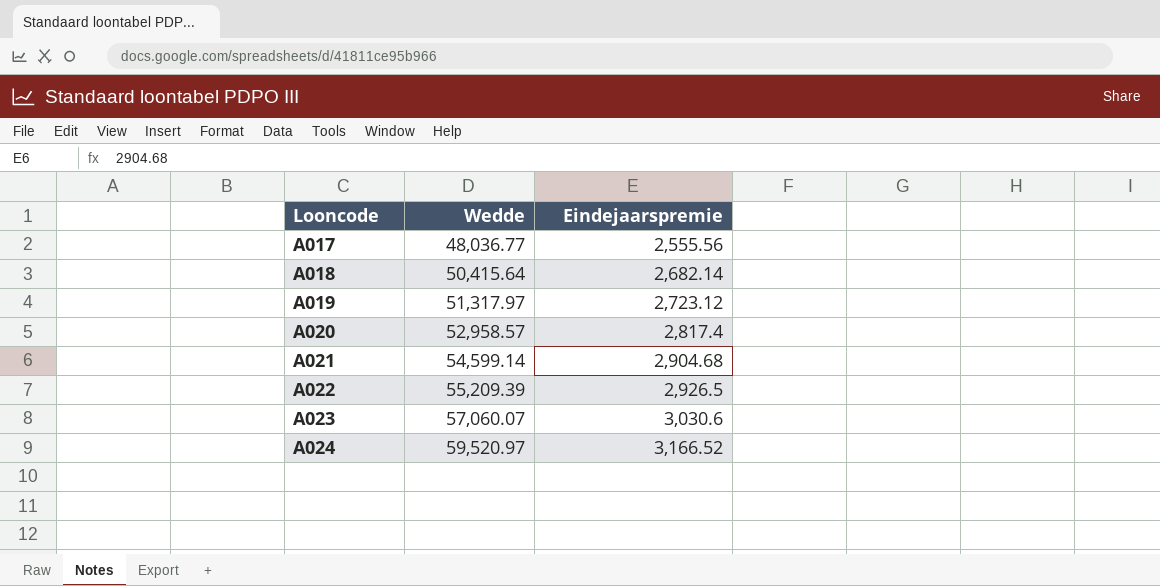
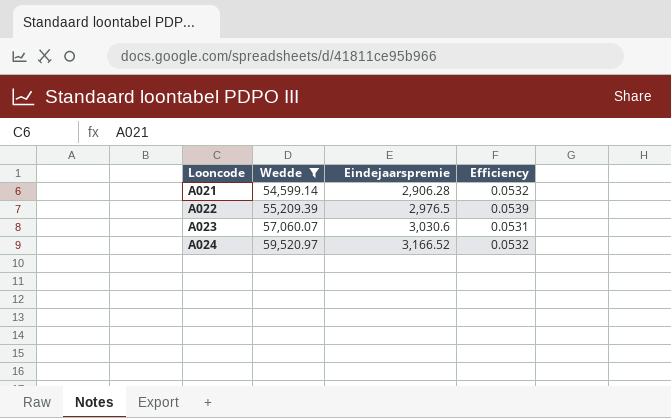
filter: none -> Wedde >= 54,599.14
column Efficiency | formula: none -> [Eindejaarspremie] / [Wedde]
A021 | Eindejaarspremie: 2,904.68 -> 2,906.28
A022 | Eindejaarspremie: 2,926.5 -> 2,976.5

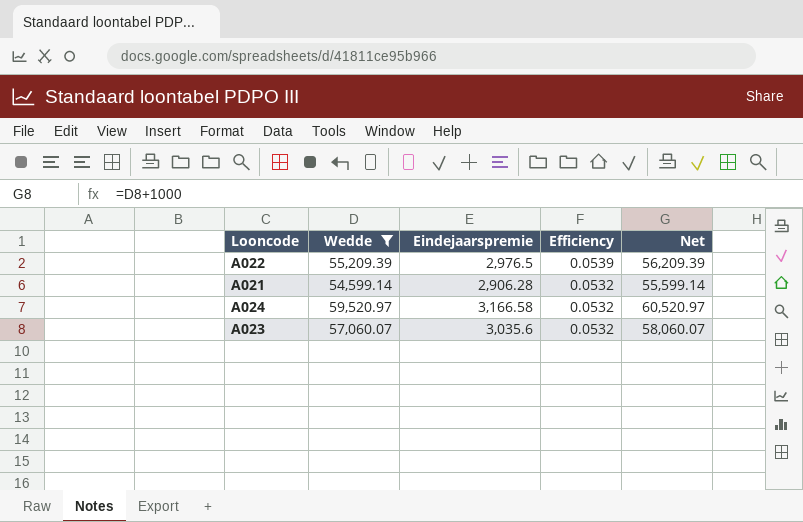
row order: Looncode ascending -> Efficiency descending
column Net | formula: none -> [Wedde] + 1000
A024 | Eindejaarspremie: 3,166.52 -> 3,166.58
A023 | Eindejaarspremie: 3,030.6 -> 3,035.6
A023 | Efficiency: 0.0531 -> 0.0532

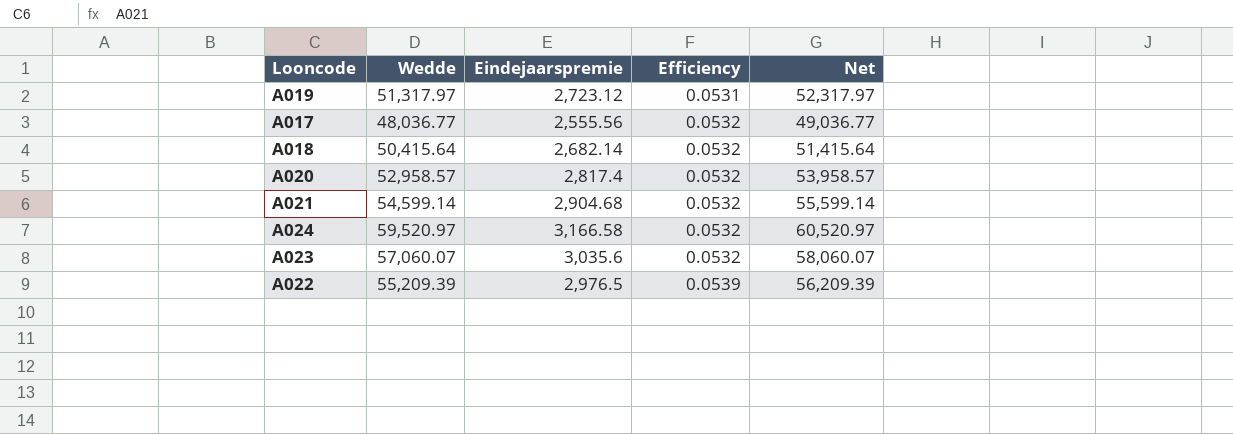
filter: Wedde >= 54,599.14 -> none
row order: Efficiency descending -> Efficiency ascending
A021 | Eindejaarspremie: 2,906.28 -> 2,904.68

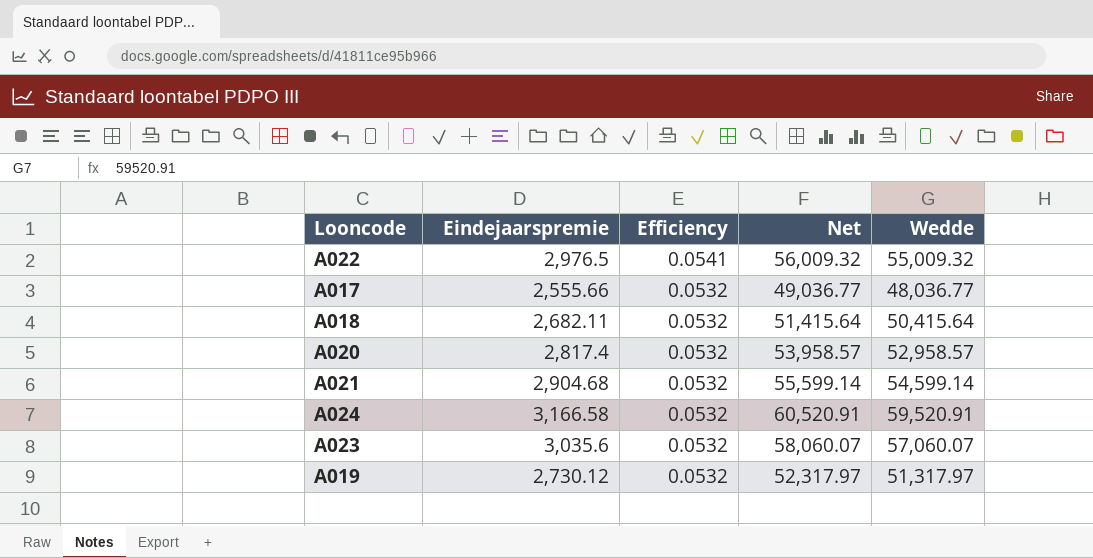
row order: Efficiency ascending -> Efficiency descending
column Wedde | position: 2 -> 5
A022 | Efficiency: 0.0539 -> 0.0541
A022 | Net: 56,209.39 -> 56,009.32
A022 | Wedde: 55,209.39 -> 55,009.32
A017 | Eindejaarspremie: 2,555.56 -> 2,555.66
A018 | Eindejaarspremie: 2,682.14 -> 2,682.11
A024 | Net: 60,520.97 -> 60,520.91
A024 | Wedde: 59,520.97 -> 59,520.91
A019 | Eindejaarspremie: 2,723.12 -> 2,730.12
A019 | Efficiency: 0.0531 -> 0.0532

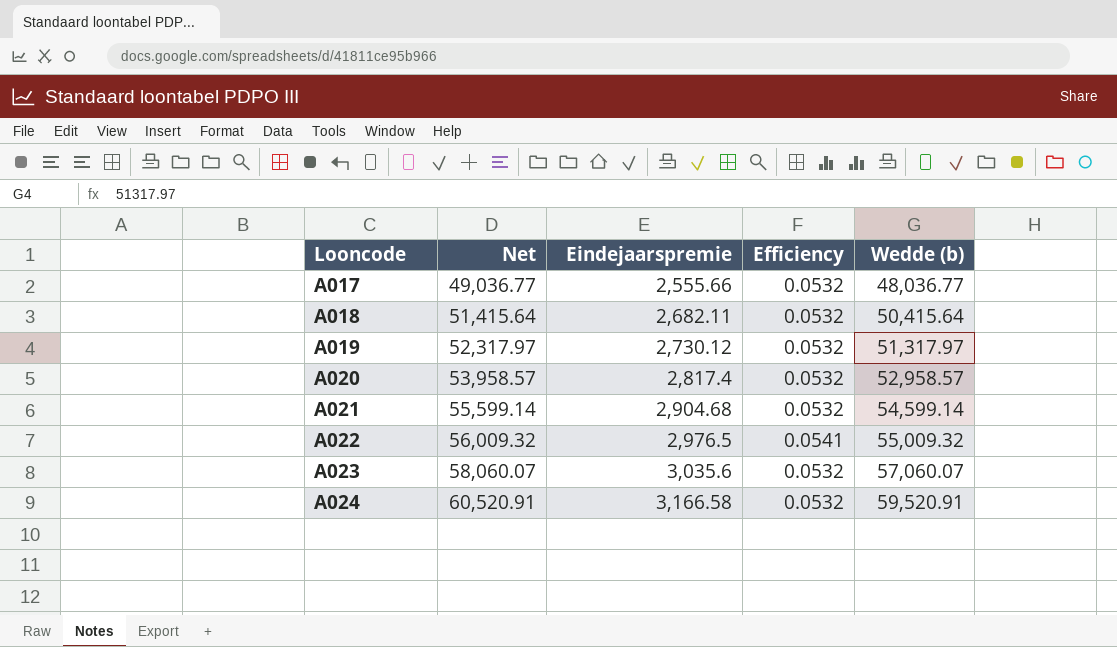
row order: Efficiency descending -> Looncode ascending
column Net | position: 4 -> 2
column name: Wedde -> Wedde (b)

